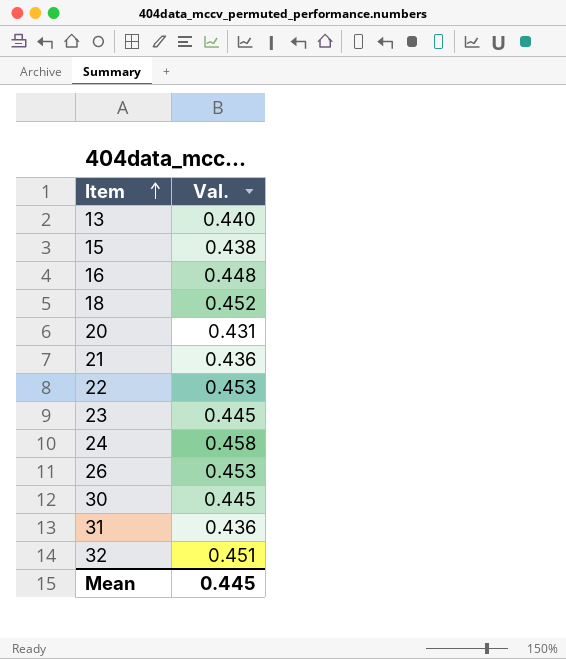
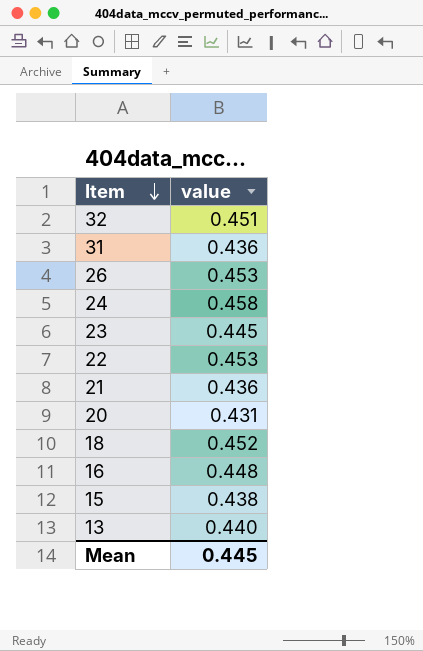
row order: Item ascending -> Item descending
column name: Val. -> value
row 30: 0.445 -> none

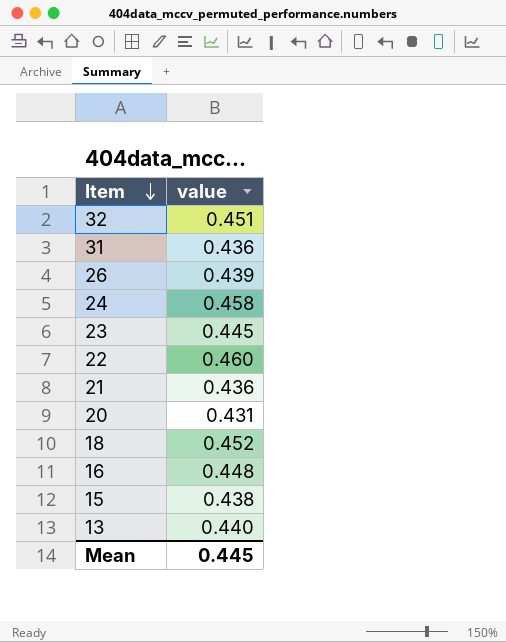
26 | value: 0.453 -> 0.439
22 | value: 0.453 -> 0.460

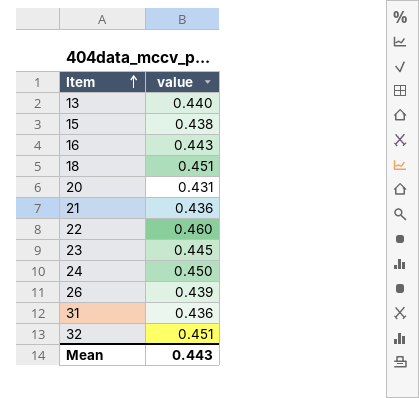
row order: Item descending -> Item ascending
16 | value: 0.448 -> 0.443
18 | value: 0.452 -> 0.451
24 | value: 0.458 -> 0.450
Mean | value: 0.445 -> 0.443

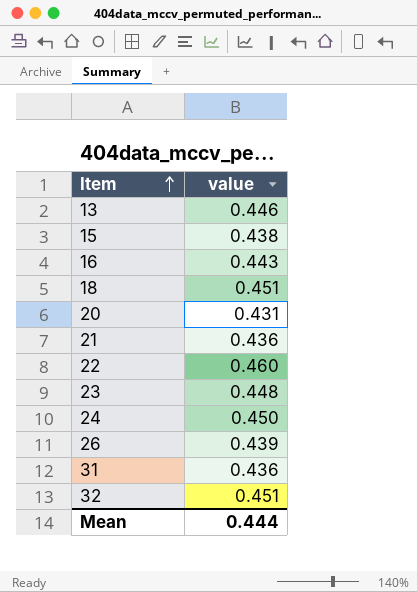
13 | value: 0.440 -> 0.446
23 | value: 0.445 -> 0.448
Mean | value: 0.443 -> 0.444

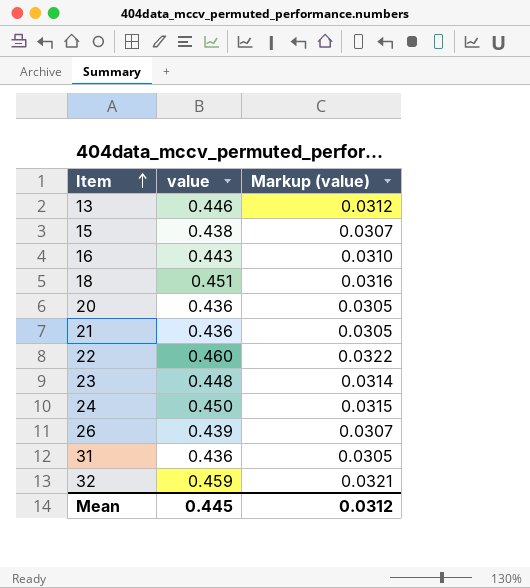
column Markup (value) | formula: none -> [value] * 0.07
20 | value: 0.431 -> 0.436
32 | value: 0.451 -> 0.459
Mean | value: 0.444 -> 0.445

